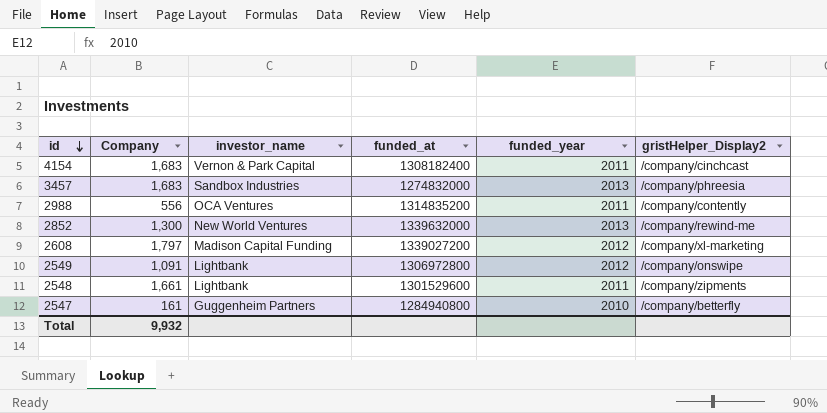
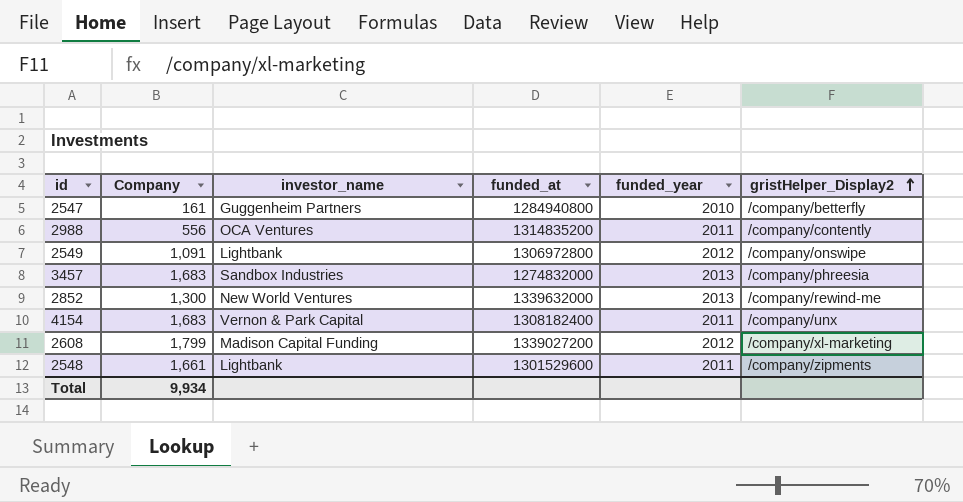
row order: id descending -> gristHelper_Display2 ascending
4154 | gristHelper_Display2: /company/cinchcast -> /company/unx
2608 | Company: 1,797 -> 1,799
Total | Company: 9,932 -> 9,934

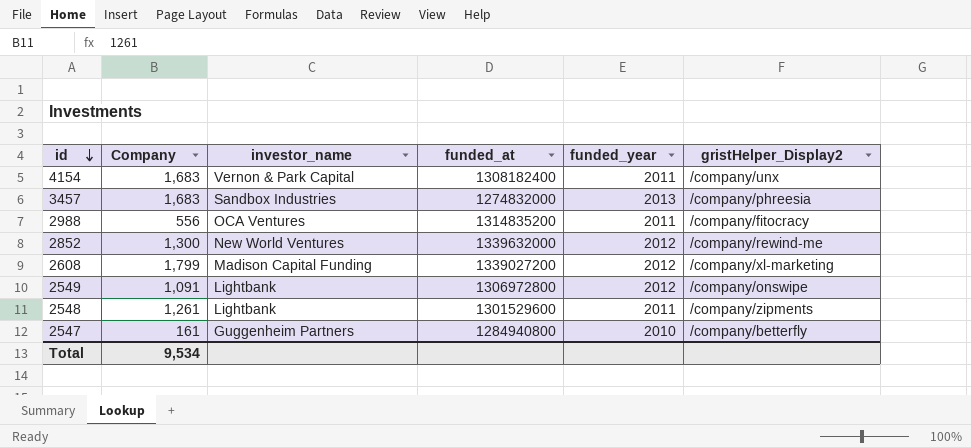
row order: gristHelper_Display2 ascending -> id descending
2988 | gristHelper_Display2: /company/contently -> /company/fitocracy
2852 | funded_year: 2013 -> 2012
2548 | Company: 1,661 -> 1,261
Total | Company: 9,934 -> 9,534

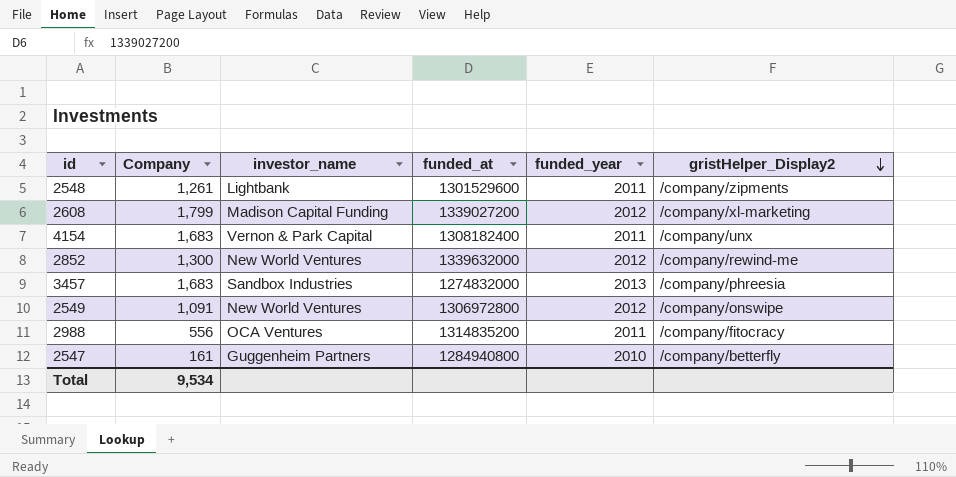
row order: id descending -> gristHelper_Display2 descending
2549 | investor_name: Lightbank -> New World Ventures

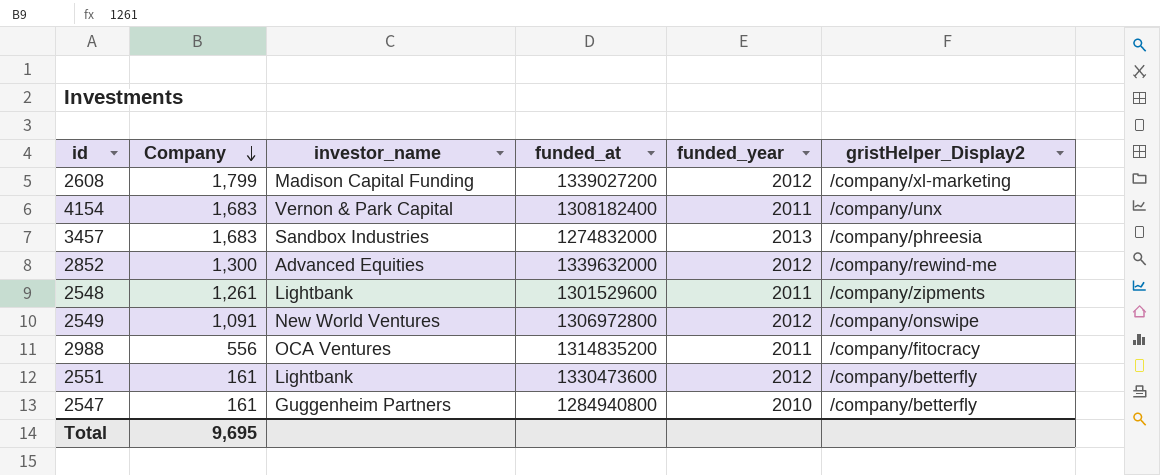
row order: gristHelper_Display2 descending -> Company descending
2852 | investor_name: New World Ventures -> Advanced Equities
row 2551: none -> 161 | Lightbank | 1330473600 | 2012 | /company/betterfly
Total | Company: 9,534 -> 9,695

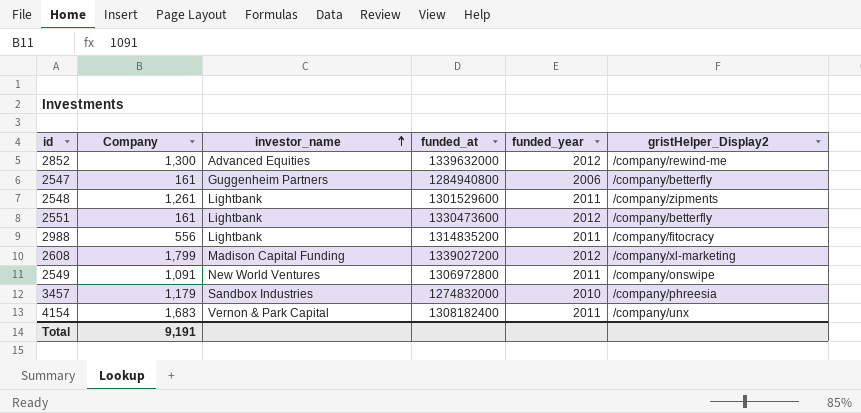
row order: Company descending -> investor_name ascending
2547 | funded_year: 2010 -> 2006
2988 | investor_name: OCA Ventures -> Lightbank
2549 | funded_year: 2012 -> 2011
3457 | Company: 1,683 -> 1,179
3457 | funded_year: 2013 -> 2010
Total | Company: 9,695 -> 9,191

